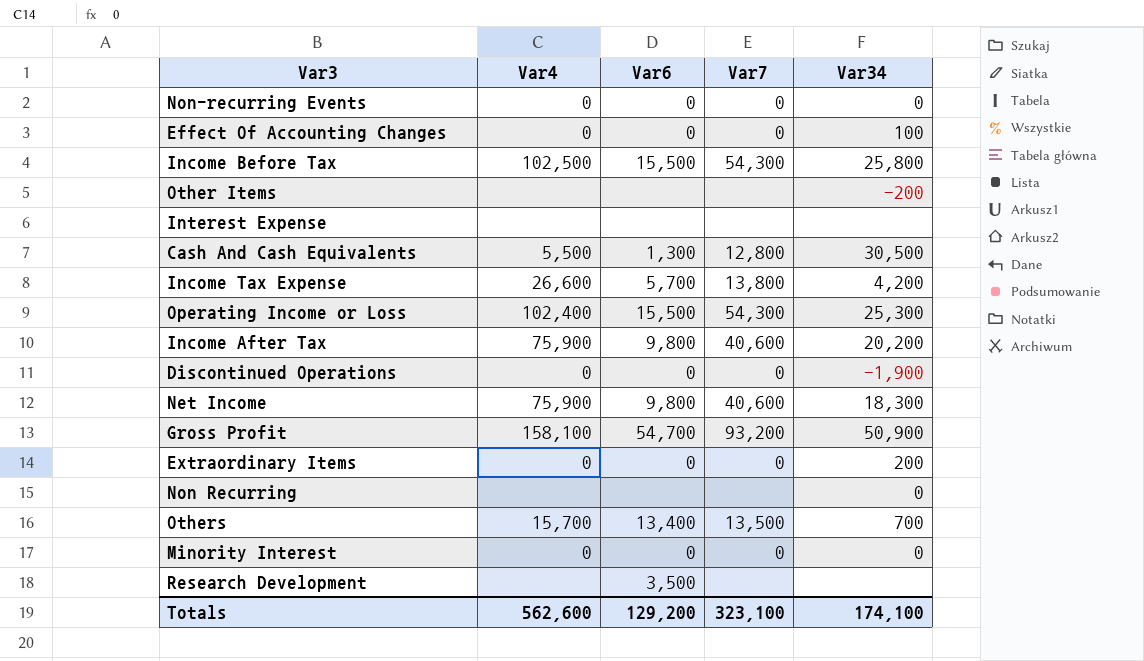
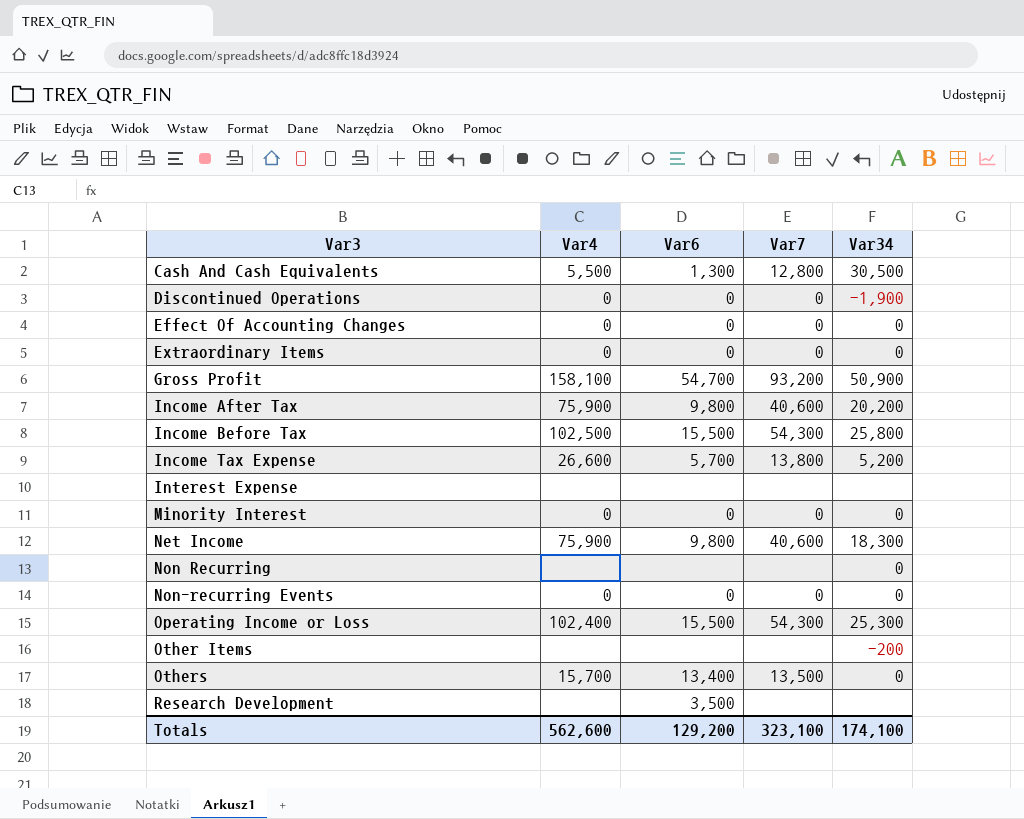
row order: none -> Var3 ascending
Effect Of Accounting Changes | Var34: 100 -> 0
Extraordinary Items | Var34: 200 -> 0
Income Tax Expense | Var34: 4,200 -> 5,200
Others | Var34: 700 -> 0

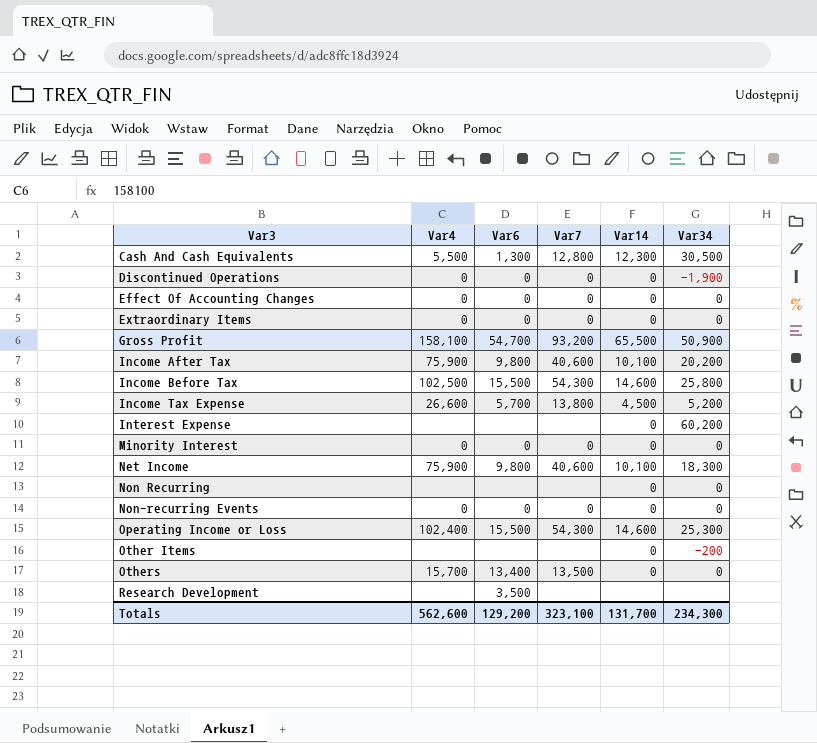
column Var14 | position: none -> 5
Interest Expense | Var34: none -> 60,200
Totals | Var34: 174,100 -> 234,300

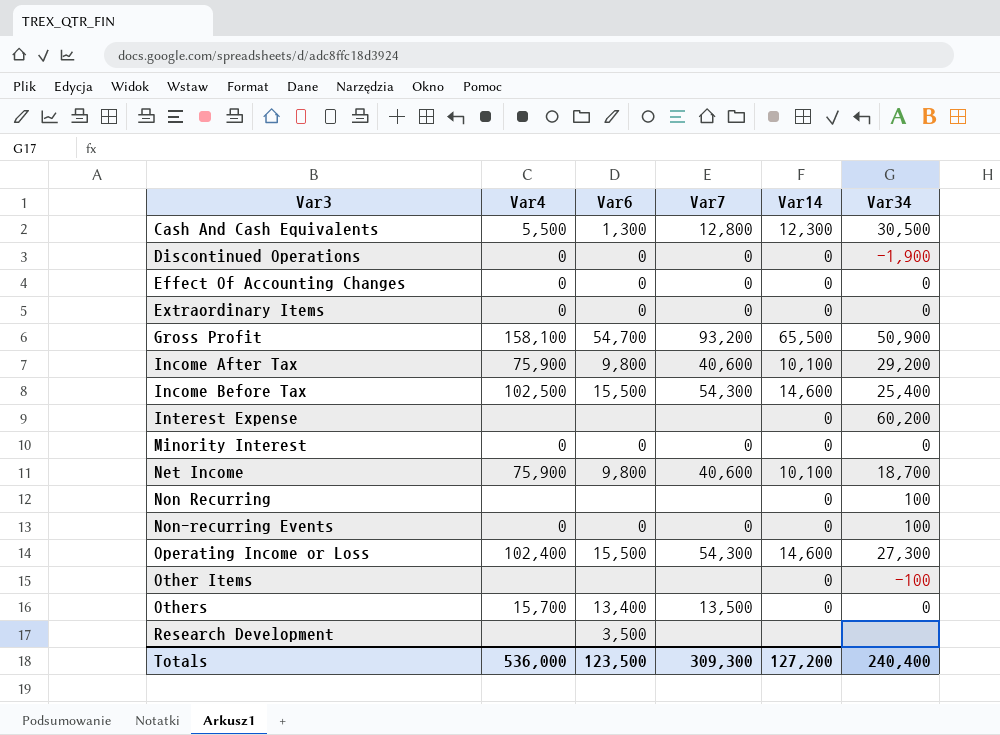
row Income Tax Expense: 26,600 | 5,700 | 13,800 | 4,500 | 5,200 -> none
Income After Tax | Var34: 20,200 -> 29,200
Income Before Tax | Var34: 25,800 -> 25,400
Net Income | Var34: 18,300 -> 18,700
Non Recurring | Var34: 0 -> 100
Non-recurring Events | Var34: 0 -> 100
Operating Income or Loss | Var34: 25,300 -> 27,300
Other Items | Var34: -200 -> -100
Totals | Var4: 562,600 -> 536,000
Totals | Var6: 129,200 -> 123,500
Totals | Var7: 323,100 -> 309,300
Totals | Var14: 131,700 -> 127,200
Totals | Var34: 234,300 -> 240,400

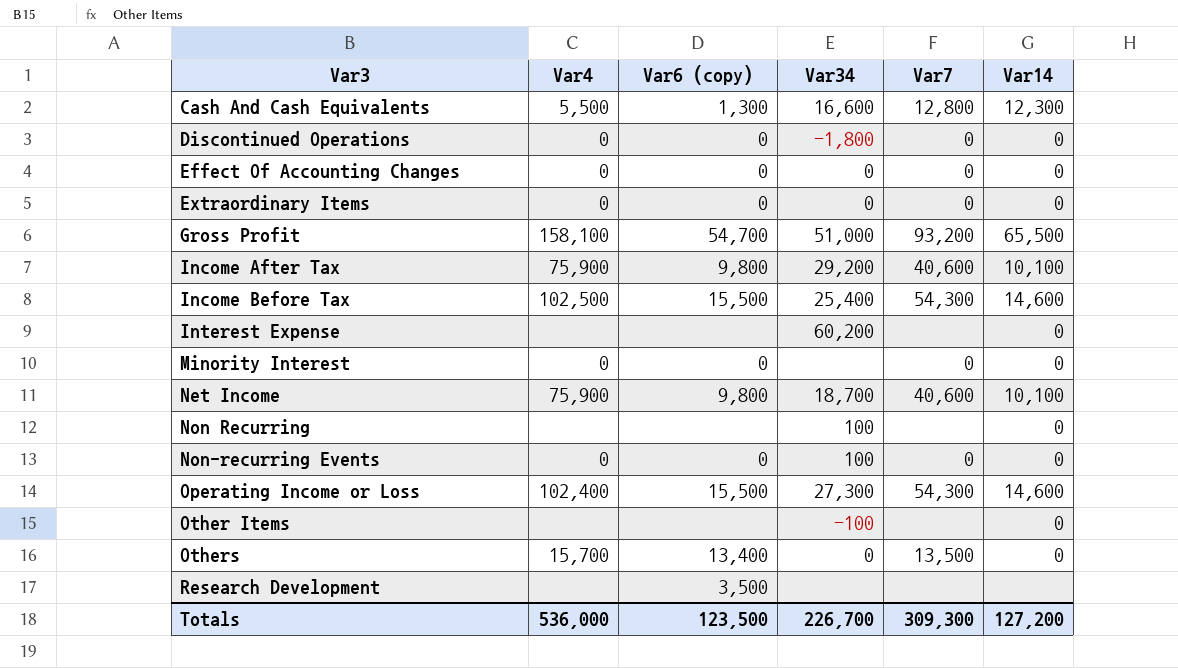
column name: Var6 -> Var6 (copy)
column Var34 | position: 6 -> 4
Cash And Cash Equivalents | Var34: 30,500 -> 16,600
Discontinued Operations | Var34: -1,900 -> -1,800
Gross Profit | Var34: 50,900 -> 51,000
Minority Interest | Var34: 0 -> none
Totals | Var34: 240,400 -> 226,700

